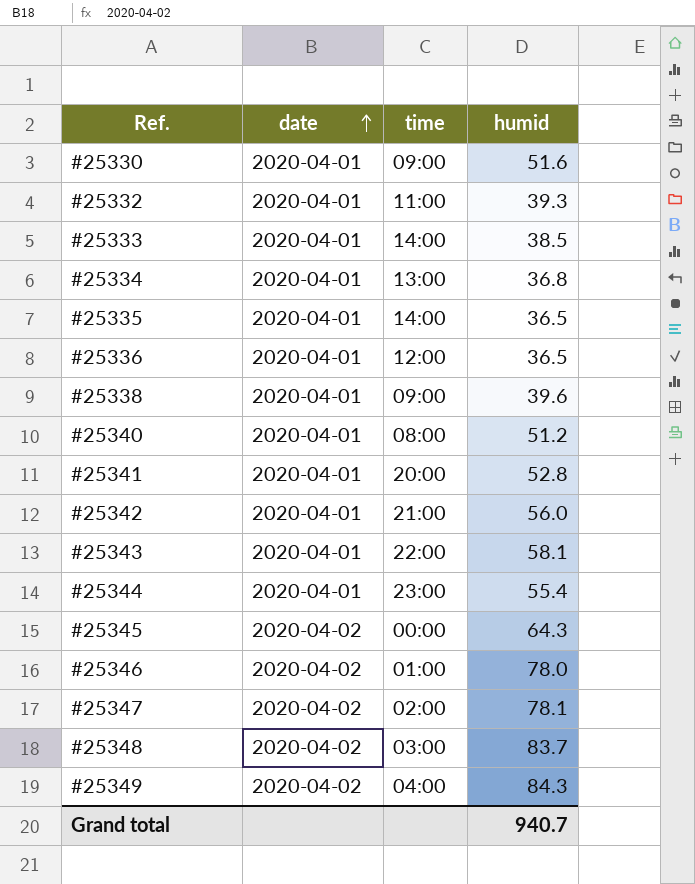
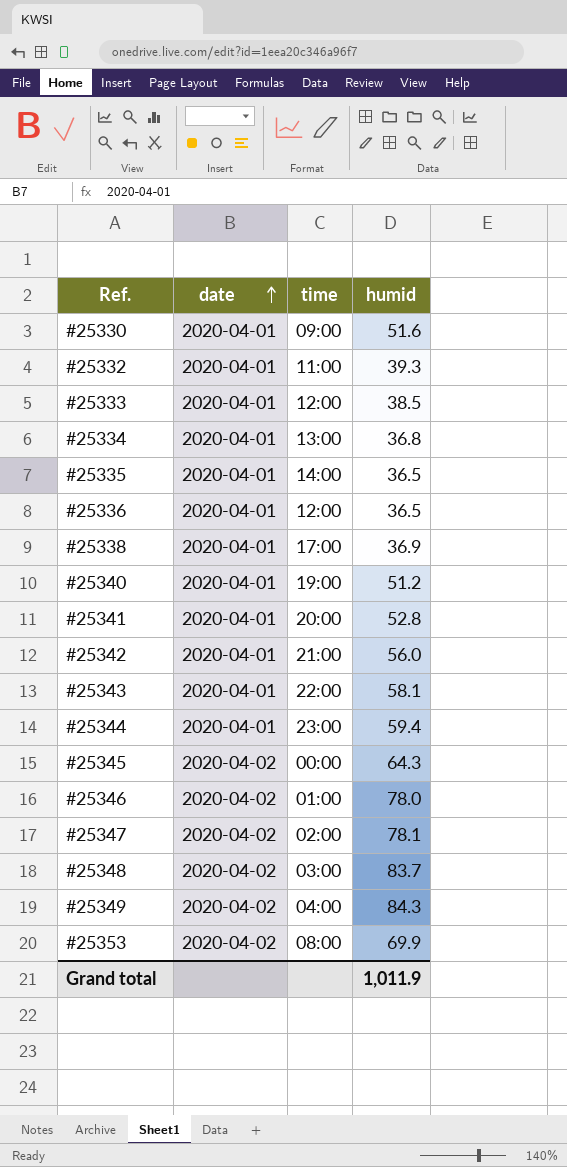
#25333 | time: 14:00 -> 12:00
#25338 | time: 09:00 -> 17:00
#25338 | humid: 39.6 -> 36.9
#25340 | time: 08:00 -> 19:00
#25344 | humid: 55.4 -> 59.4
row #25353: none -> 2020-04-02 | 08:00 | 69.9
Grand total | humid: 940.7 -> 1,011.9

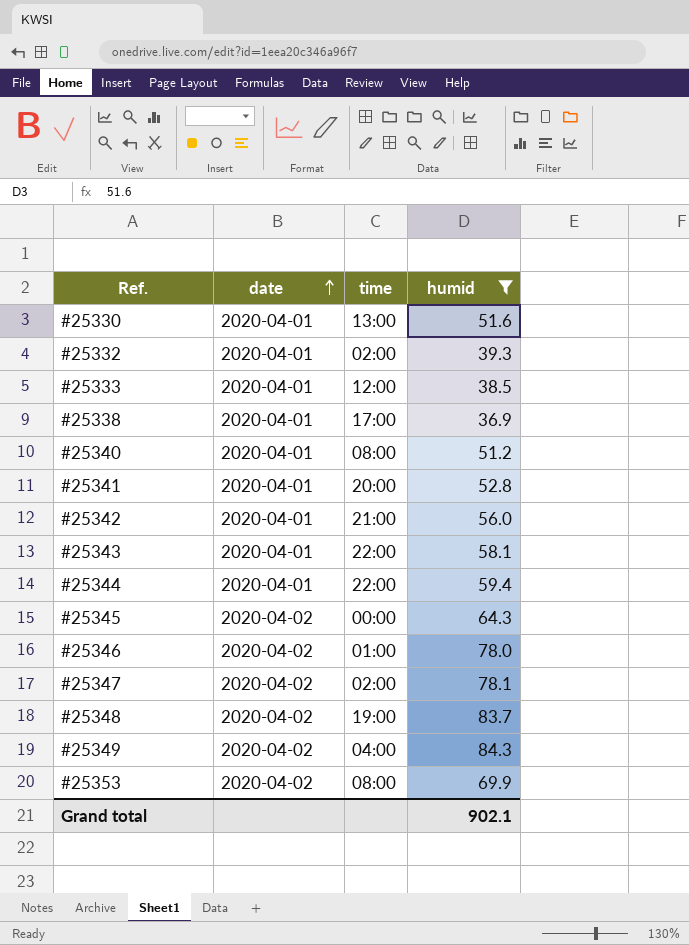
filter: none -> humid >= 36.9
#25330 | time: 09:00 -> 13:00
#25332 | time: 11:00 -> 02:00
#25340 | time: 19:00 -> 08:00
#25344 | time: 23:00 -> 22:00
#25348 | time: 03:00 -> 19:00
Grand total | humid: 1,011.9 -> 902.1

